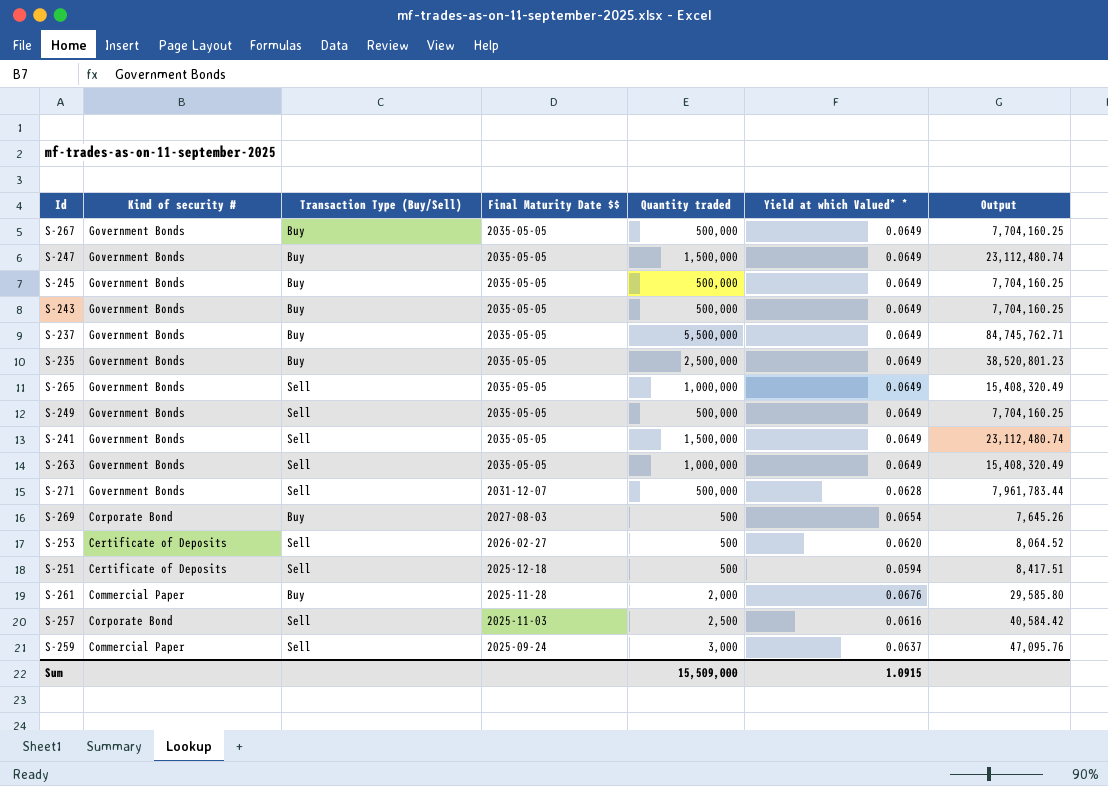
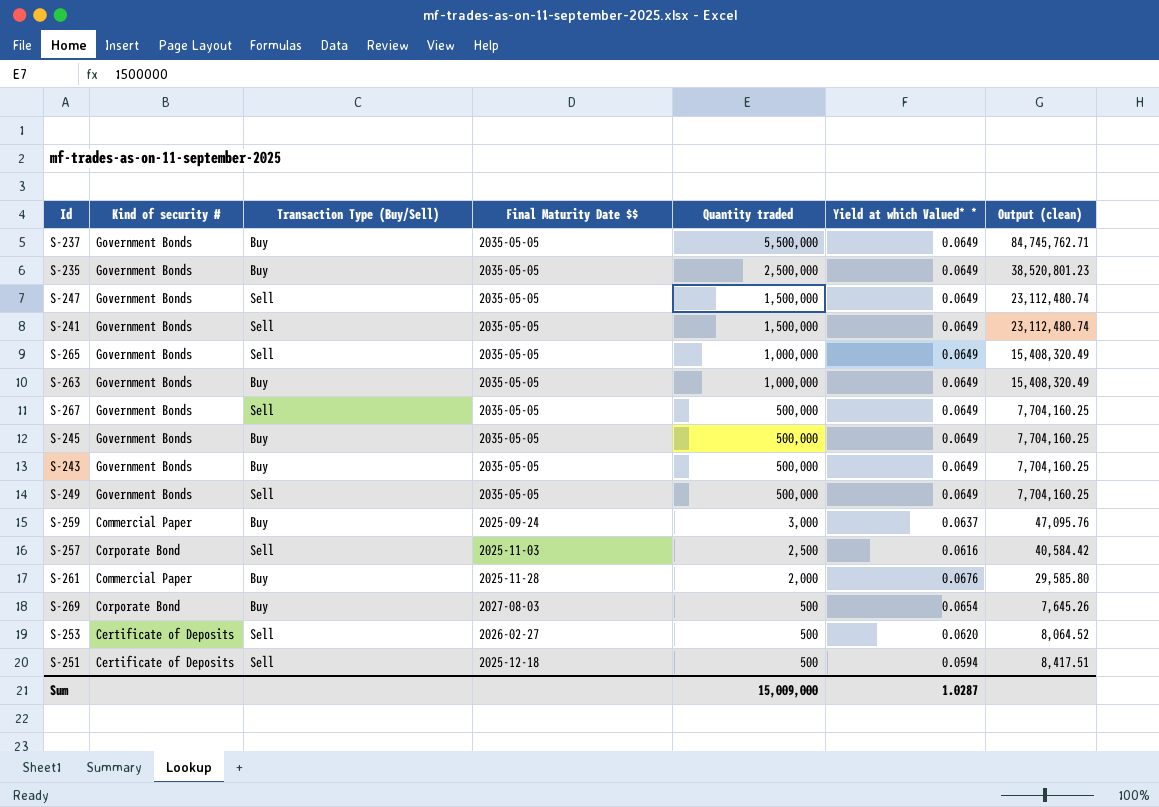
row order: Final Maturity Date $$ descending -> Quantity traded descending
column name: Output -> Output (clean)
row S-271: Government Bonds | Sell | 2031-12-07 | 500,000 | 0.0628 | 7,961,783.44 -> none
S-247 | Transaction Type (Buy/Sell): Buy -> Sell
S-263 | Transaction Type (Buy/Sell): Sell -> Buy
S-267 | Transaction Type (Buy/Sell): Buy -> Sell
S-259 | Transaction Type (Buy/Sell): Sell -> Buy
Sum | Quantity traded: 15,509,000 -> 15,009,000
Sum | Yield at which Valued* *: 1.0915 -> 1.0287

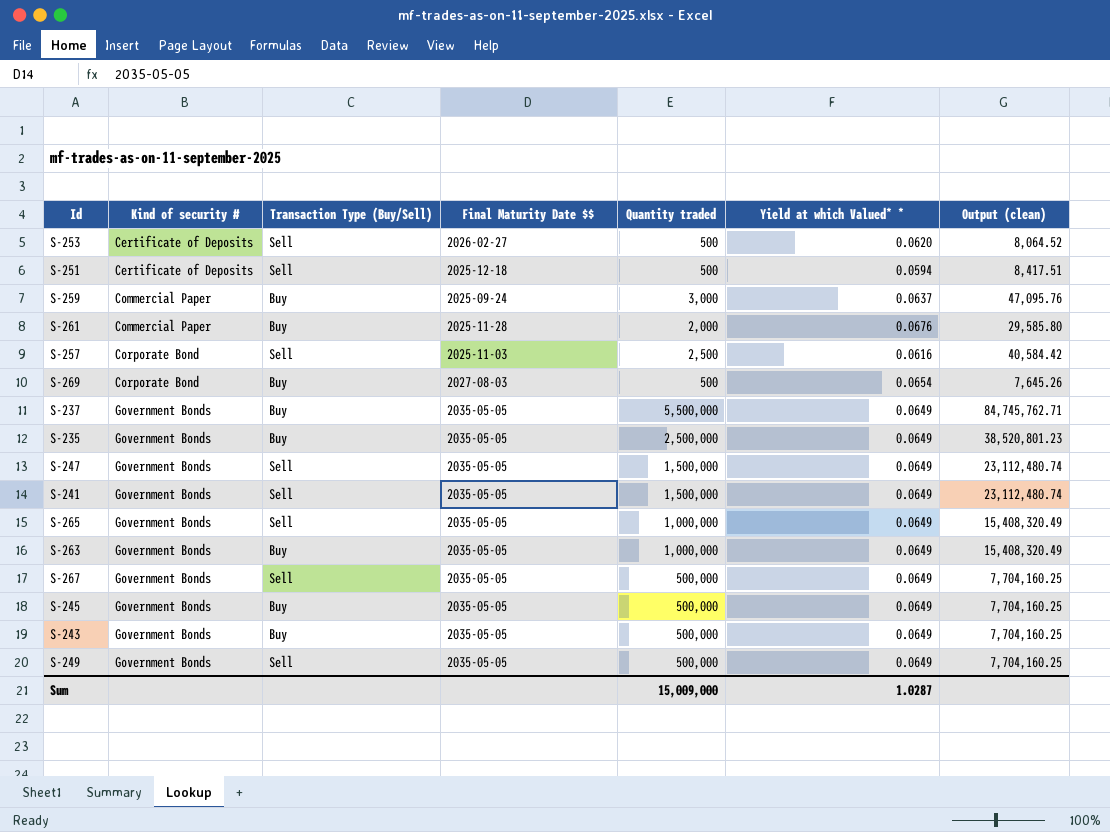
row order: Quantity traded descending -> Kind of security # ascending

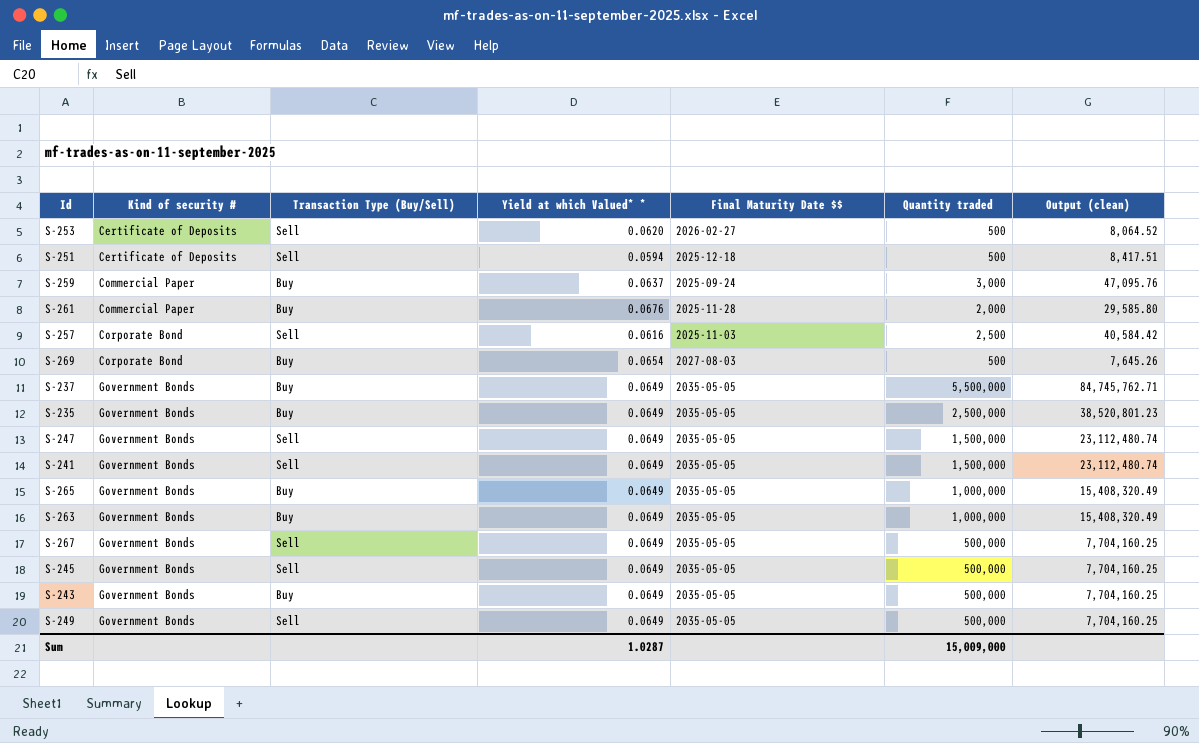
column Yield at which Valued* * | position: 6 -> 4
S-265 | Transaction Type (Buy/Sell): Sell -> Buy
S-245 | Transaction Type (Buy/Sell): Buy -> Sell

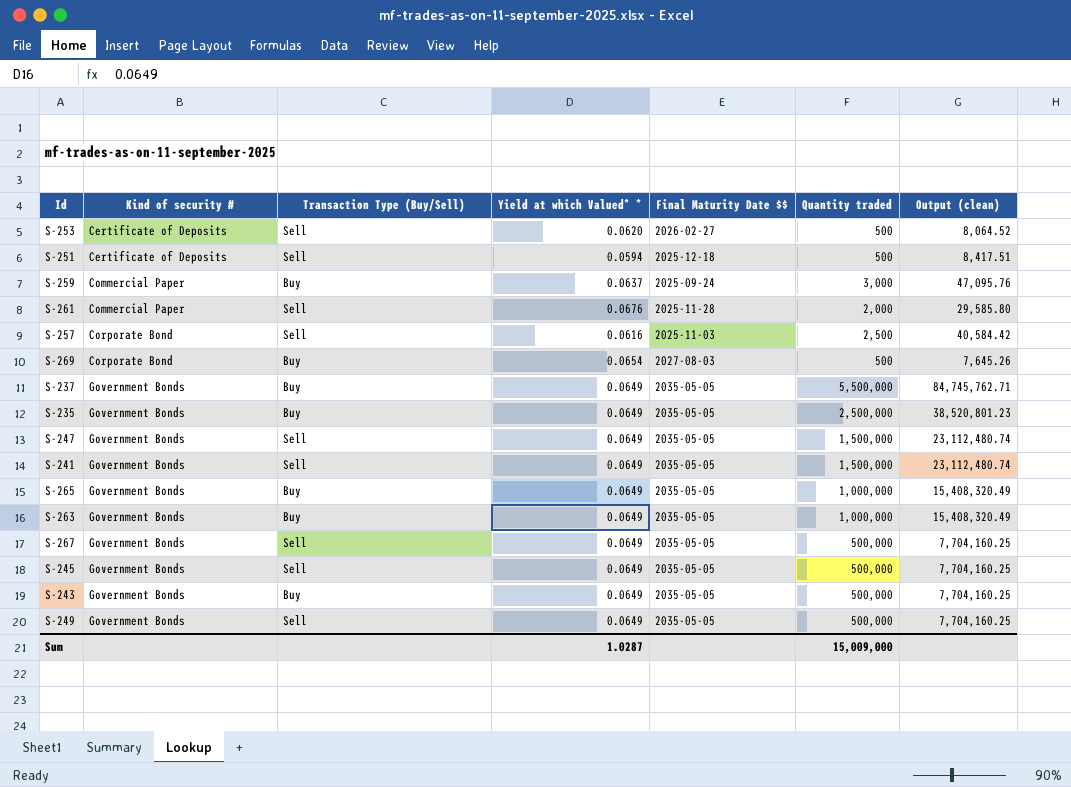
S-261 | Transaction Type (Buy/Sell): Buy -> Sell

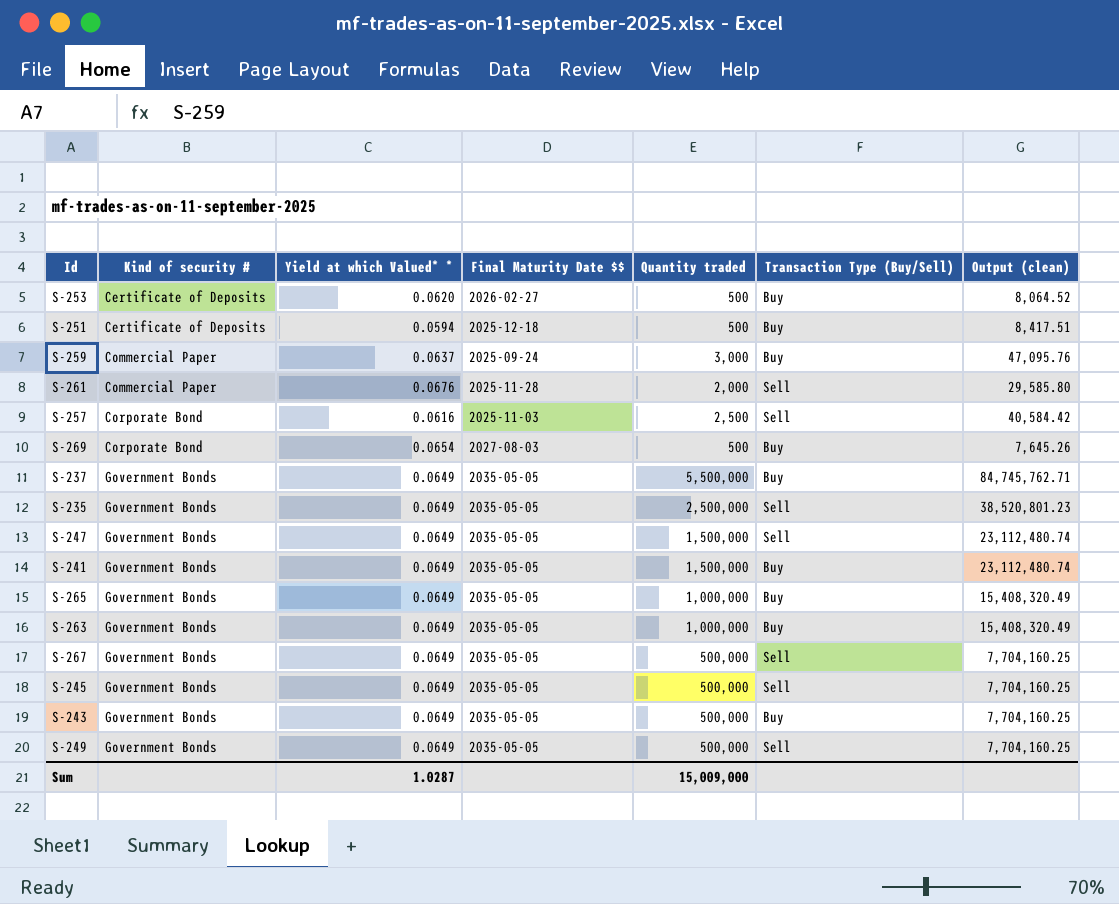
column Transaction Type (Buy/Sell) | position: 3 -> 6
S-253 | Transaction Type (Buy/Sell): Sell -> Buy
S-251 | Transaction Type (Buy/Sell): Sell -> Buy
S-235 | Transaction Type (Buy/Sell): Buy -> Sell
S-241 | Transaction Type (Buy/Sell): Sell -> Buy

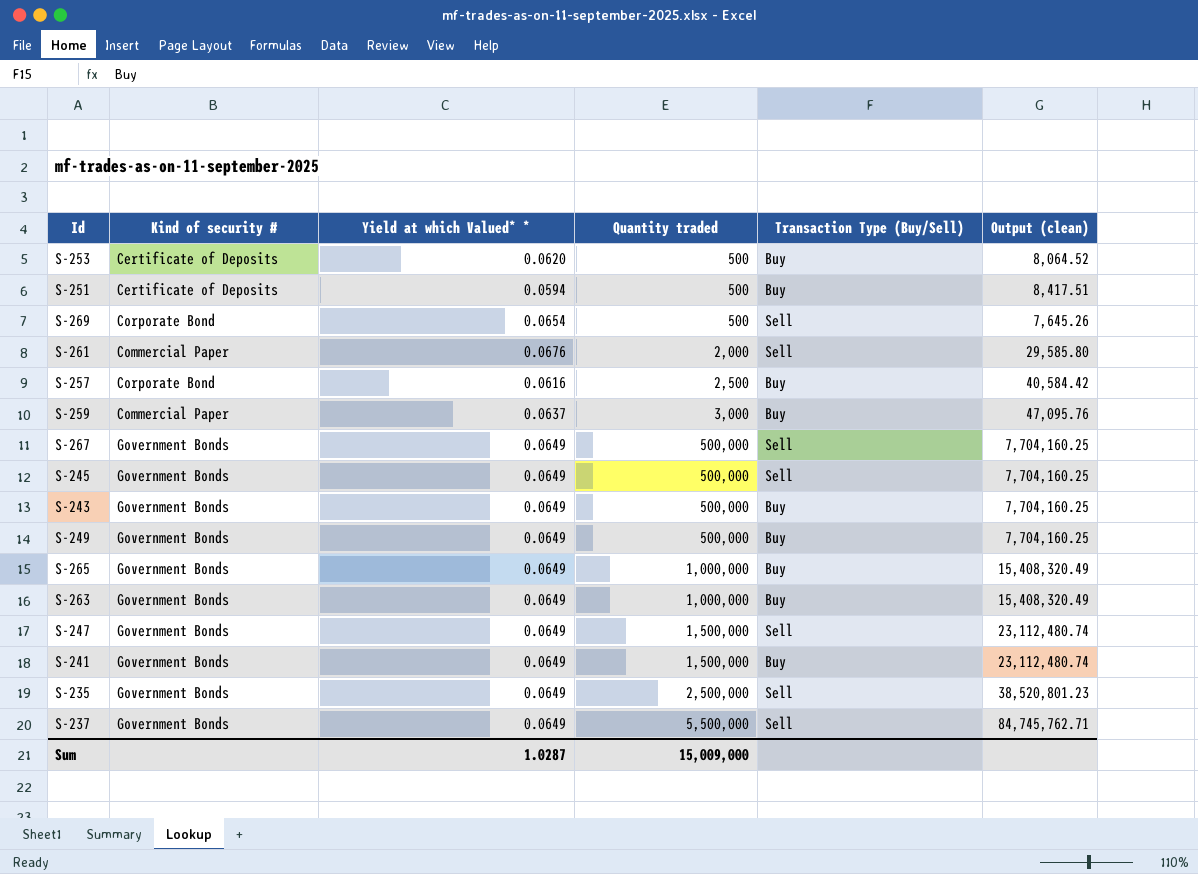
row order: Kind of security # ascending -> Quantity traded ascending
column Final Maturity Date $$ | position: 4 -> none
S-269 | Transaction Type (Buy/Sell): Buy -> Sell
S-257 | Transaction Type (Buy/Sell): Sell -> Buy
S-249 | Transaction Type (Buy/Sell): Sell -> Buy
S-237 | Transaction Type (Buy/Sell): Buy -> Sell

